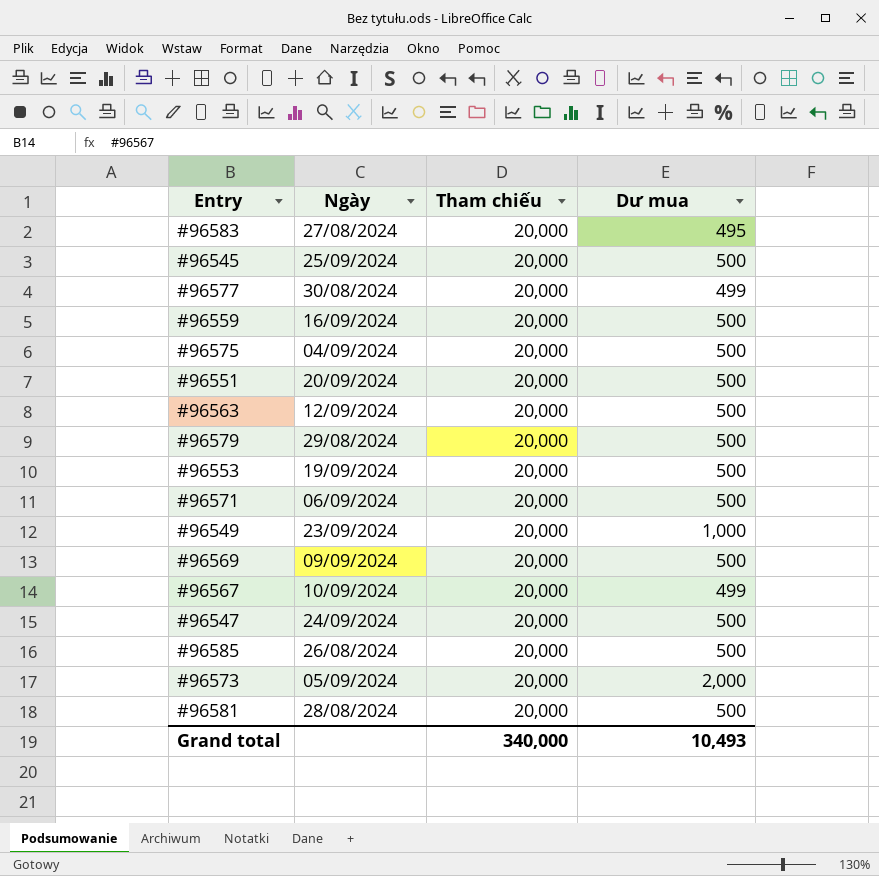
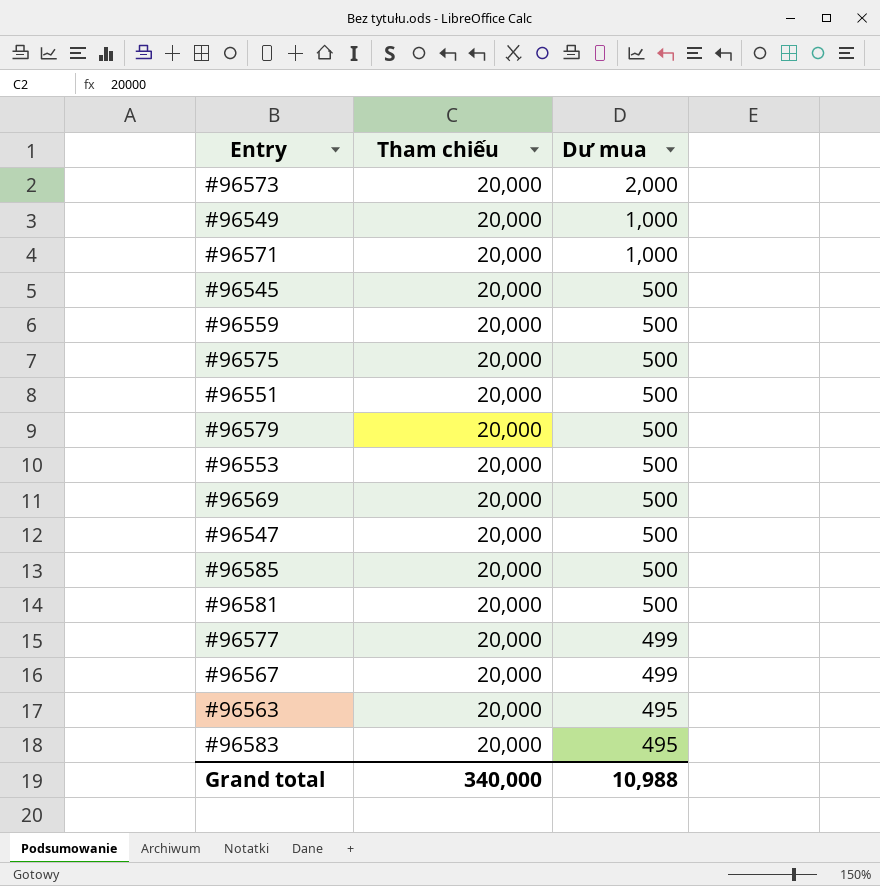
row order: none -> Dư mua descending
column Ngày | position: 2 -> none
#96571 | Dư mua: 500 -> 1,000
#96563 | Dư mua: 500 -> 495
Grand total | Dư mua: 10,493 -> 10,988

